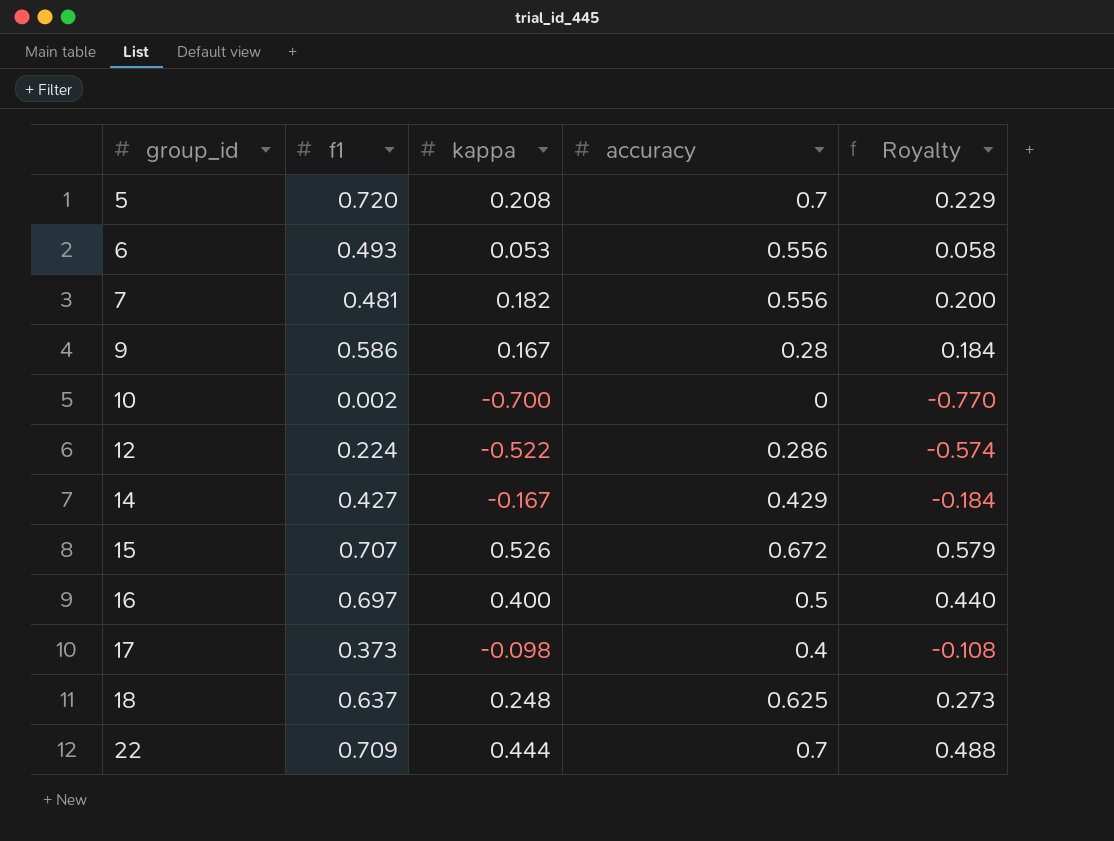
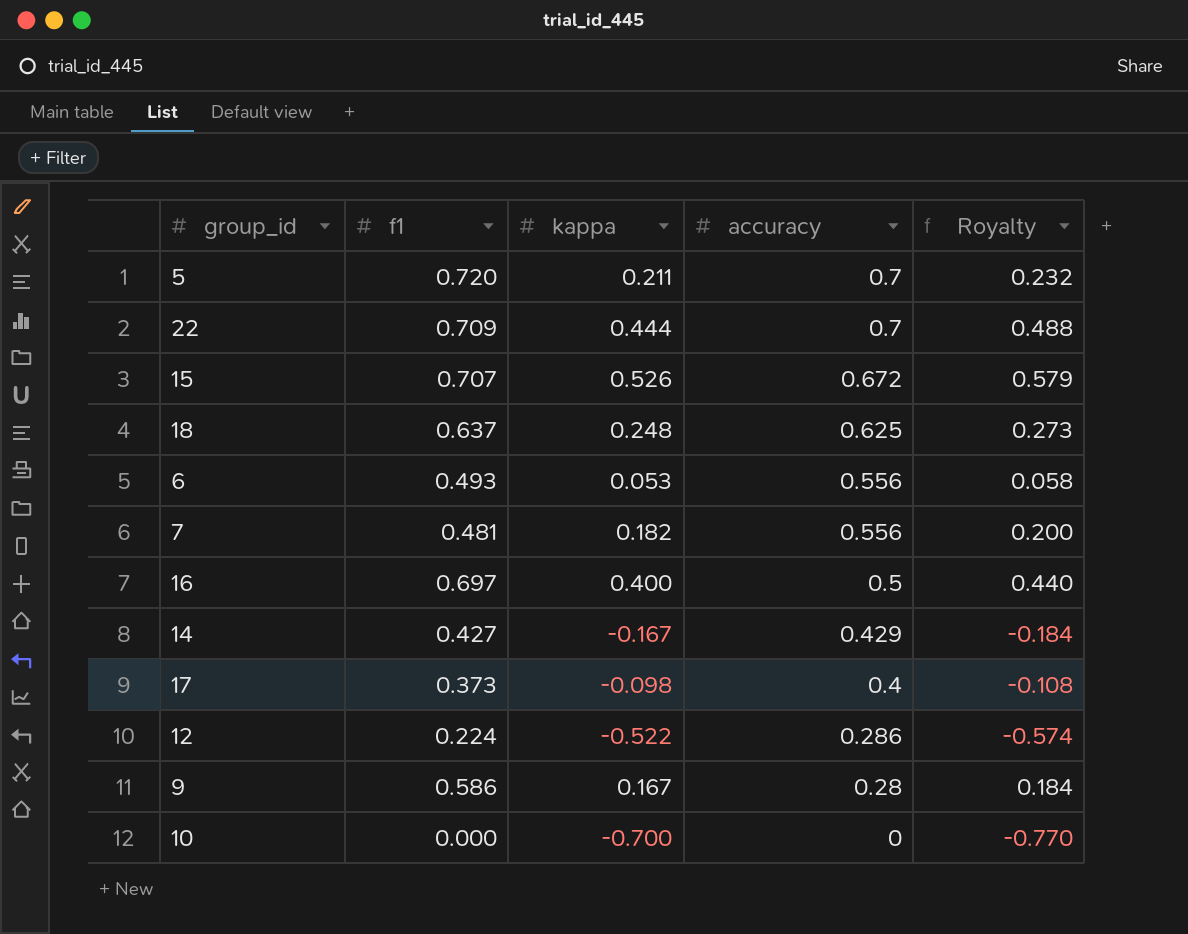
row order: group_id ascending -> accuracy descending
5 | kappa: 0.208 -> 0.211
5 | Royalty: 0.229 -> 0.232
10 | f1: 0.002 -> 0.000

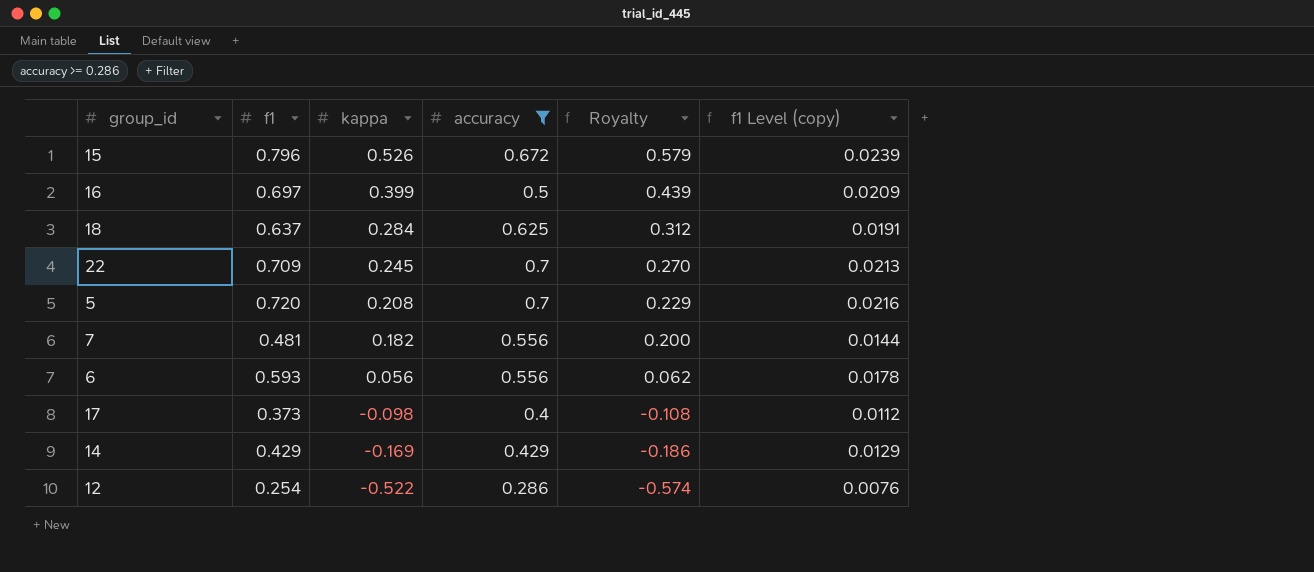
filter: none -> accuracy >= 0.286
row order: accuracy descending -> kappa descending
column f1 Level (copy) | formula: none -> [f1] * 0.03
15 | f1: 0.707 -> 0.796
16 | kappa: 0.400 -> 0.399
16 | Royalty: 0.440 -> 0.439
18 | kappa: 0.248 -> 0.284
18 | Royalty: 0.273 -> 0.312
22 | kappa: 0.444 -> 0.245
22 | Royalty: 0.488 -> 0.270
5 | kappa: 0.211 -> 0.208
5 | Royalty: 0.232 -> 0.229
6 | f1: 0.493 -> 0.593
6 | kappa: 0.053 -> 0.056
6 | Royalty: 0.058 -> 0.062
14 | f1: 0.427 -> 0.429
14 | kappa: -0.167 -> -0.169
14 | Royalty: -0.184 -> -0.186
12 | f1: 0.224 -> 0.254

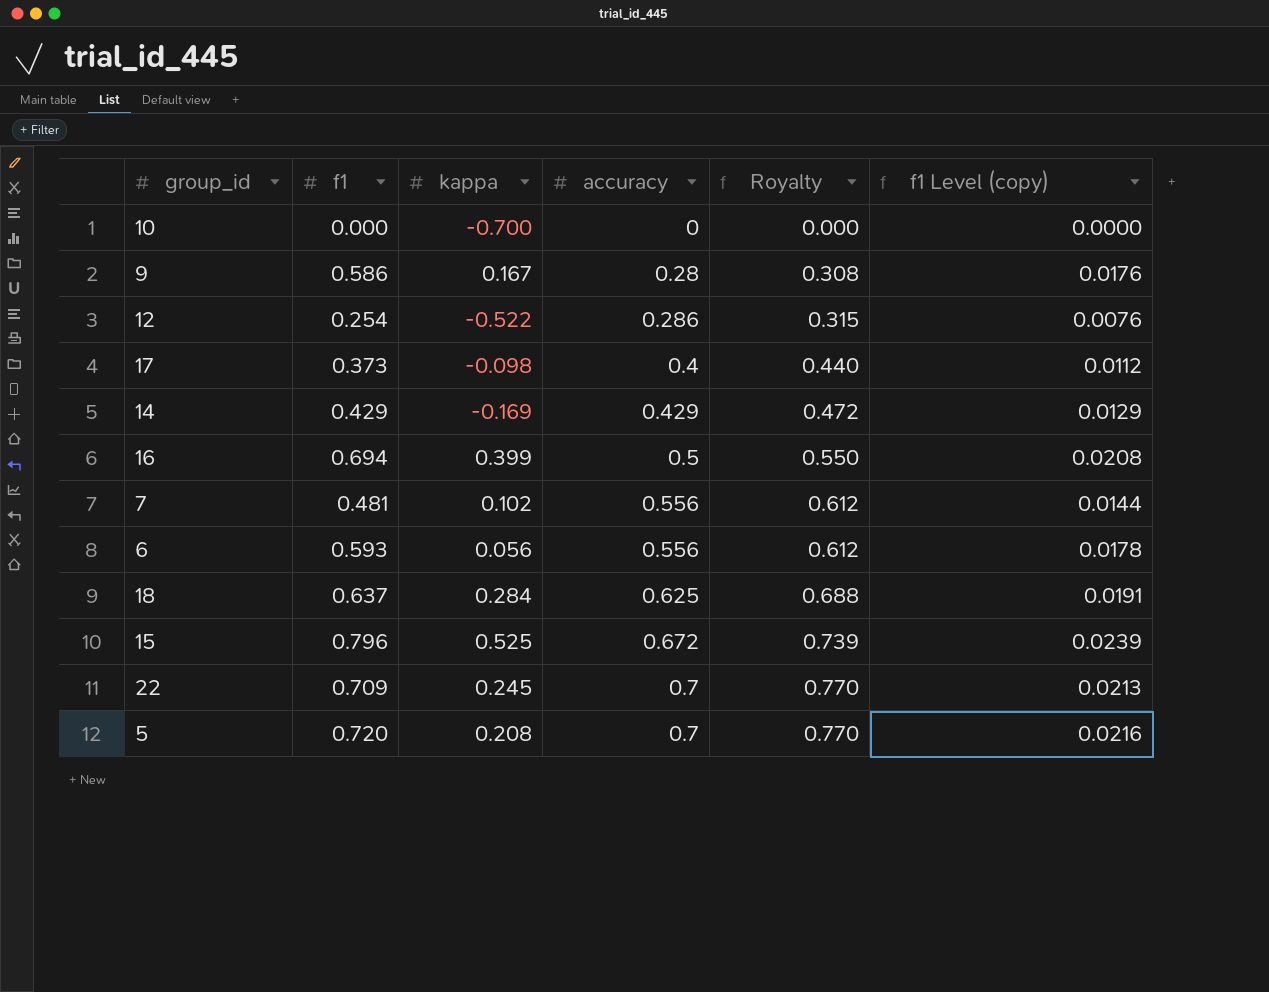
filter: accuracy >= 0.286 -> none
row order: kappa descending -> accuracy ascending
column Royalty | formula: [kappa] * 1.1 -> [accuracy] * 1.1
16 | f1: 0.697 -> 0.694
16 | f1 Level (copy): 0.0209 -> 0.0208
7 | kappa: 0.182 -> 0.102
15 | kappa: 0.526 -> 0.525

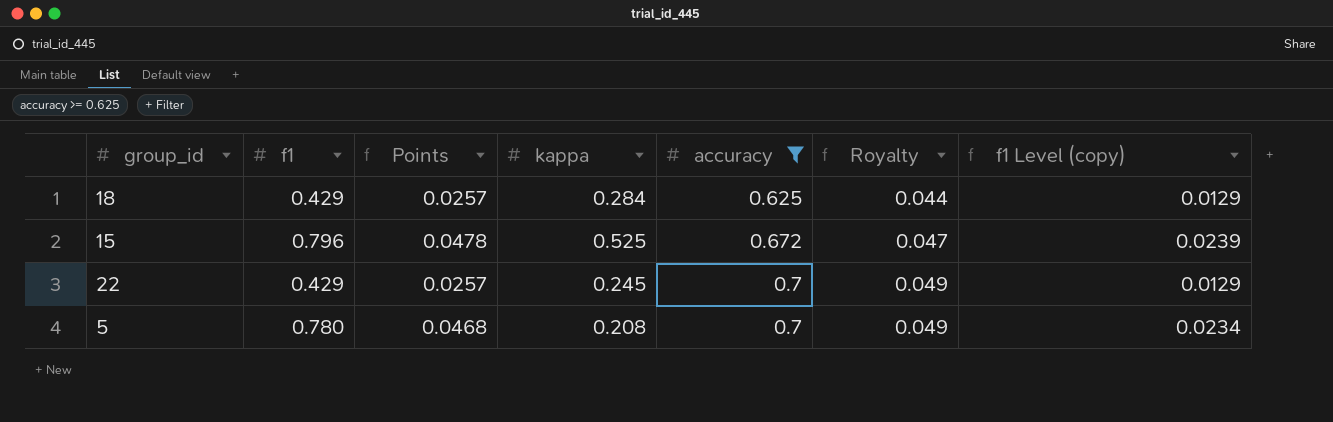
filter: none -> accuracy >= 0.625
column Points | formula: none -> [f1] * 0.06
column Royalty | formula: [accuracy] * 1.1 -> [accuracy] * 0.07
18 | f1: 0.637 -> 0.429
18 | f1 Level (copy): 0.0191 -> 0.0129
22 | f1: 0.709 -> 0.429
22 | f1 Level (copy): 0.0213 -> 0.0129
5 | f1: 0.720 -> 0.780
5 | f1 Level (copy): 0.0216 -> 0.0234

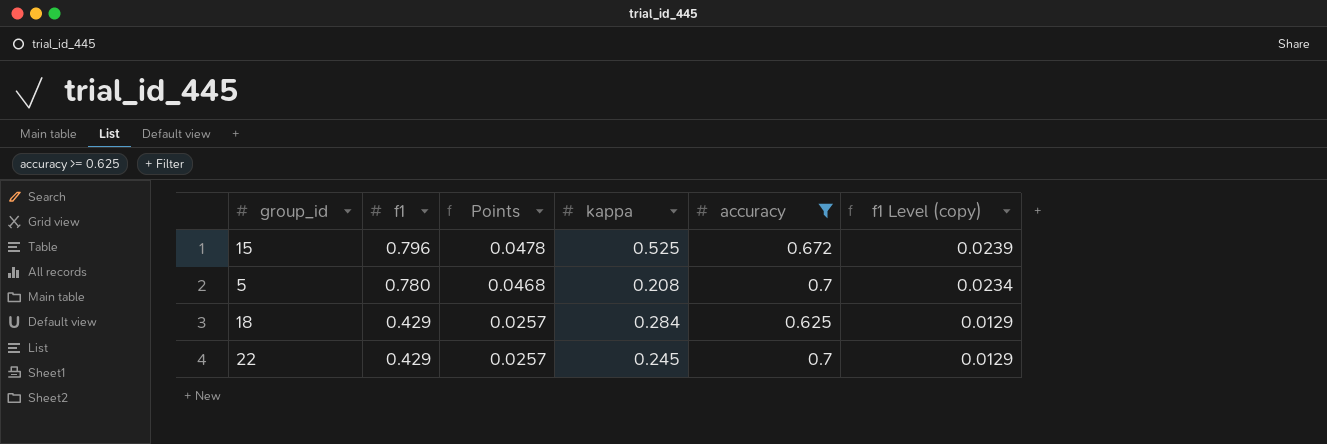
row order: accuracy ascending -> f1 descending
column Royalty | formula: [accuracy] * 0.07 -> none

